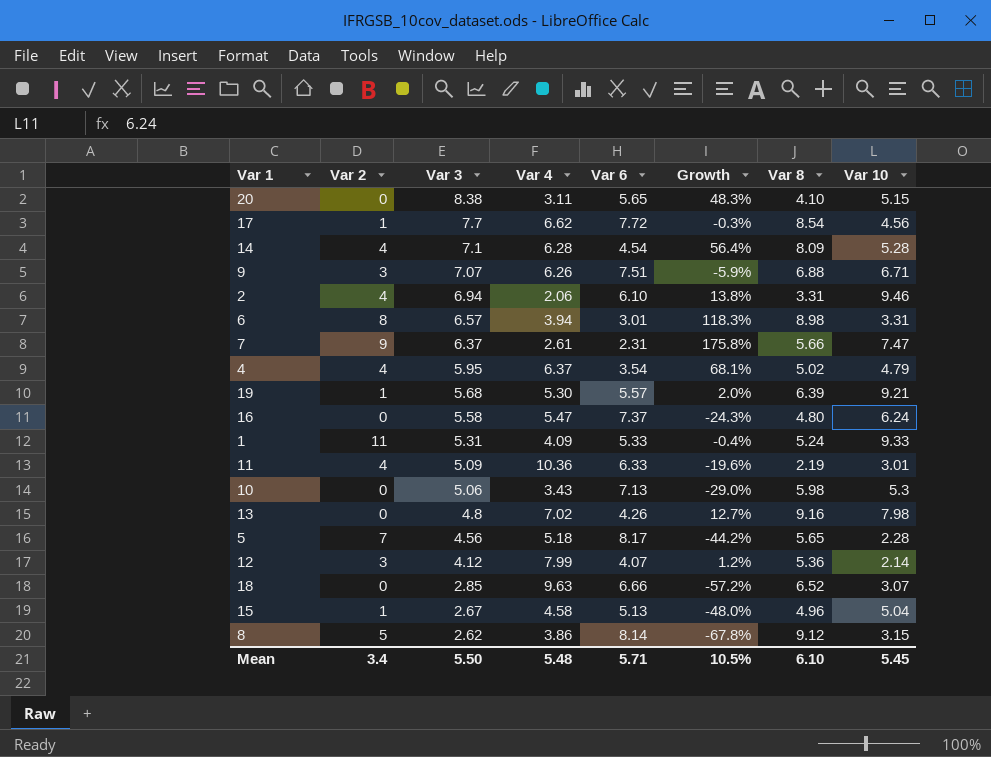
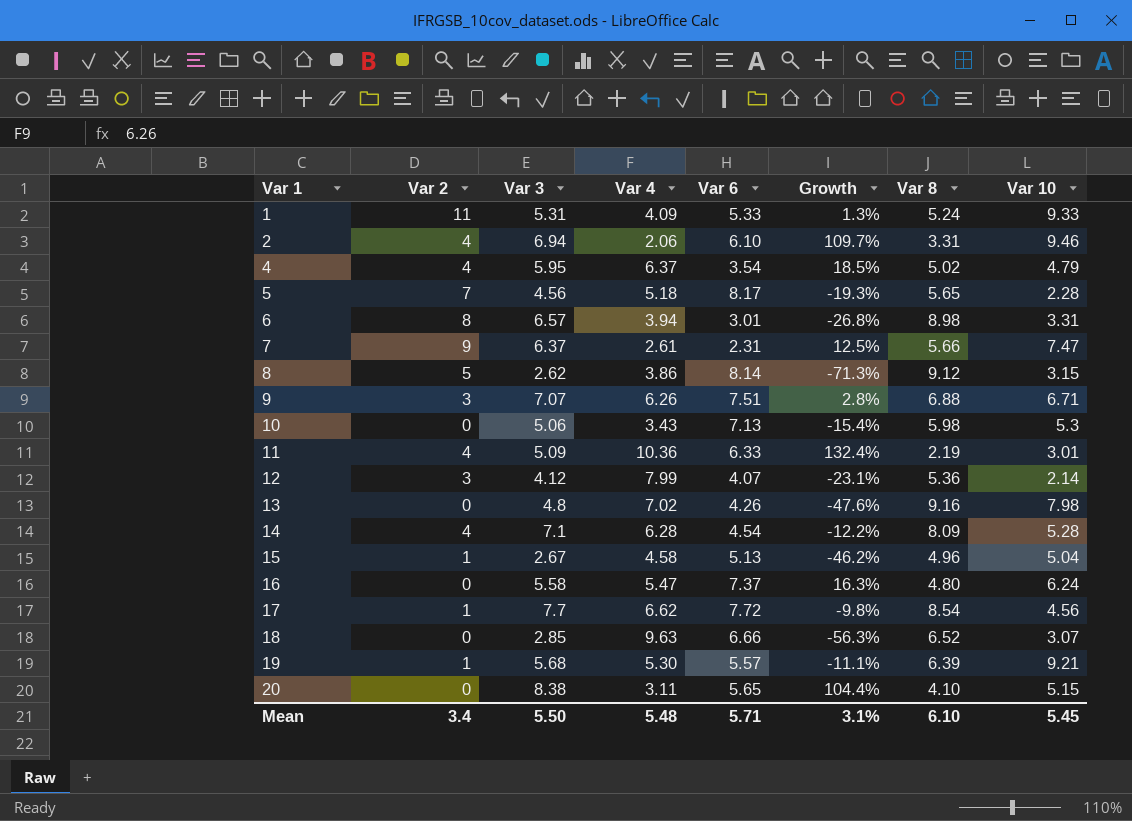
row order: Var 3 descending -> Var 1 ascending
column Growth | formula: ([Var 3] - [Var 6]) / [Var 6] -> ([Var 3] - [Var 8]) / [Var 8]
Mean | Growth: 10.5% -> 3.1%

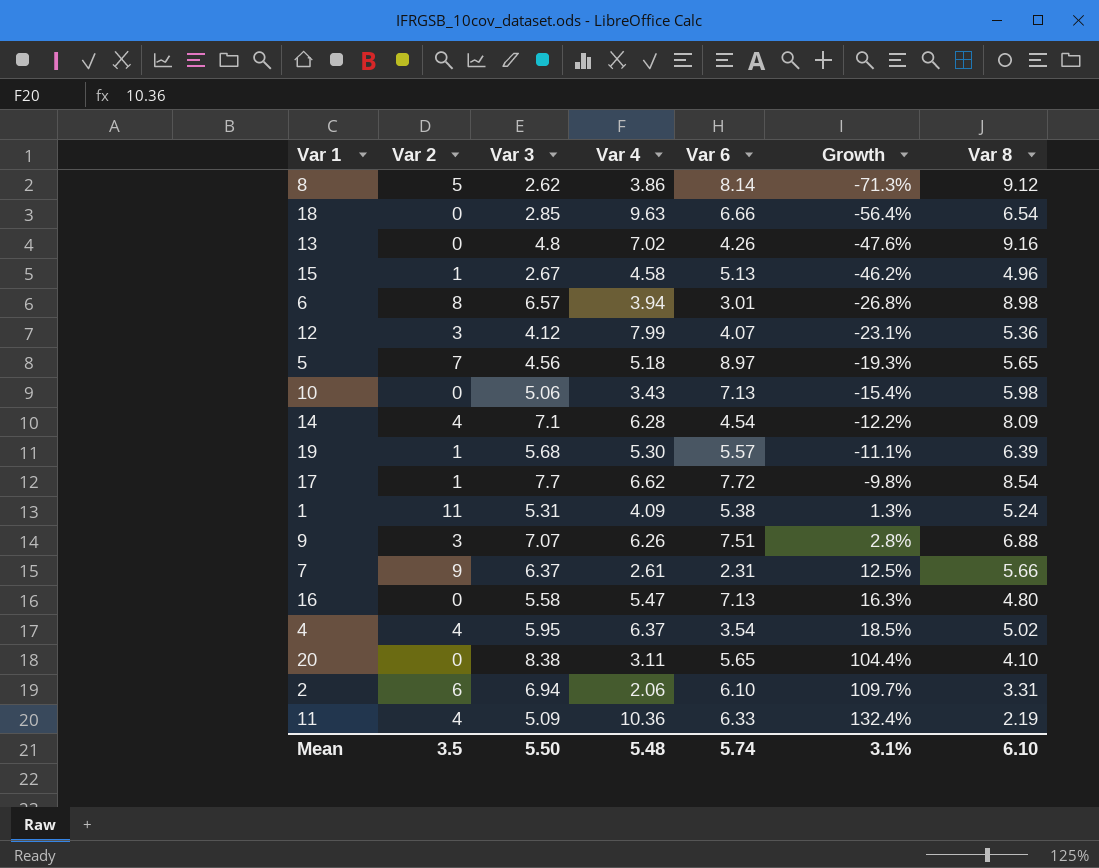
row order: Var 1 ascending -> Growth ascending
column Var 10 | position: 8 -> none
18 | Growth: -56.3% -> -56.4%
18 | Var 8: 6.52 -> 6.54
5 | Var 6: 8.17 -> 8.97
1 | Var 6: 5.33 -> 5.38
16 | Var 6: 7.37 -> 7.13
2 | Var 2: 4 -> 6
Mean | Var 2: 3.4 -> 3.5
Mean | Var 6: 5.71 -> 5.74

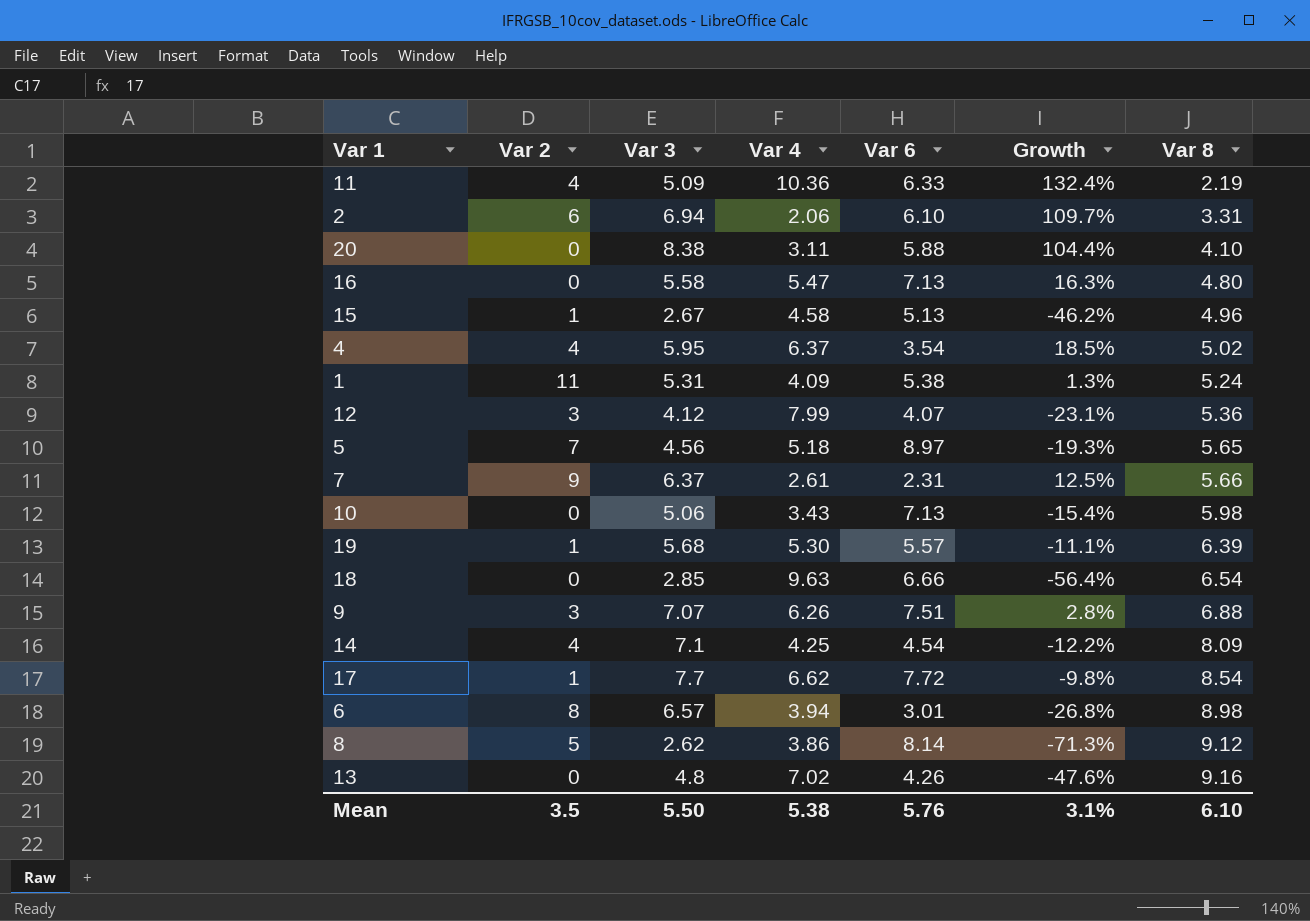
row order: Growth ascending -> Var 8 ascending
20 | Var 6: 5.65 -> 5.88
14 | Var 4: 6.28 -> 4.25
Mean | Var 4: 5.48 -> 5.38
Mean | Var 6: 5.74 -> 5.76

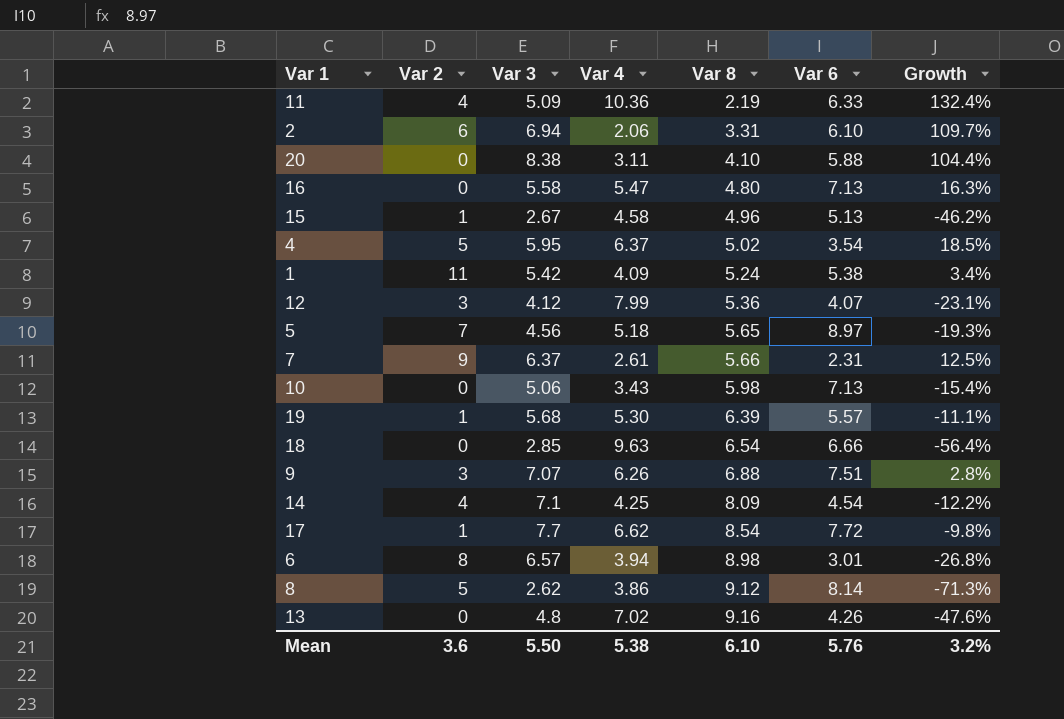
column Var 8 | position: 7 -> 5
4 | Var 2: 4 -> 5
1 | Var 3: 5.31 -> 5.42
1 | Growth: 1.3% -> 3.4%
Mean | Var 2: 3.5 -> 3.6
Mean | Growth: 3.1% -> 3.2%

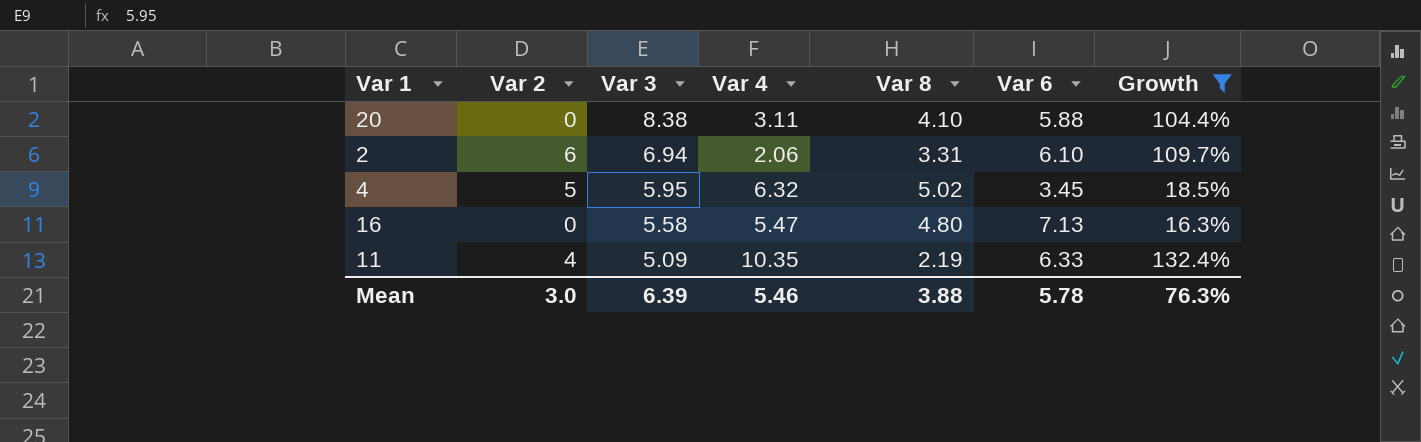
filter: none -> Growth >= 16.3%
row order: Var 8 ascending -> Var 3 descending
4 | Var 4: 6.37 -> 6.32
4 | Var 6: 3.54 -> 3.45
11 | Var 4: 10.36 -> 10.35
Mean | Var 2: 3.6 -> 3.0
Mean | Var 3: 5.50 -> 6.39
Mean | Var 4: 5.38 -> 5.46
Mean | Var 8: 6.10 -> 3.88
Mean | Var 6: 5.76 -> 5.78
Mean | Growth: 3.2% -> 76.3%

